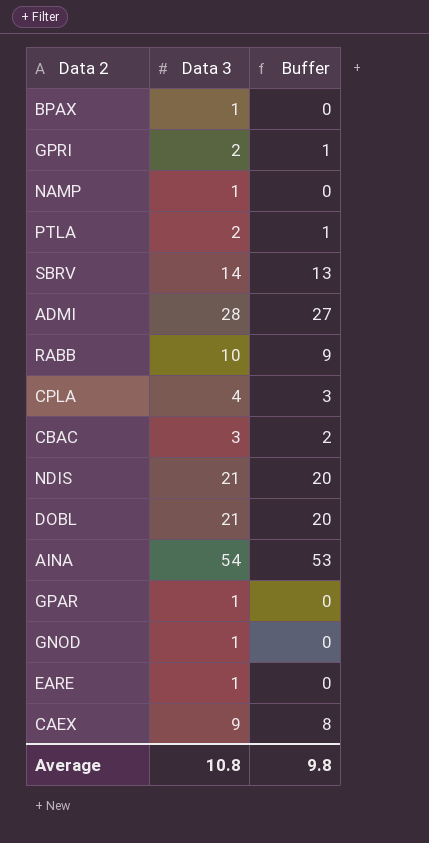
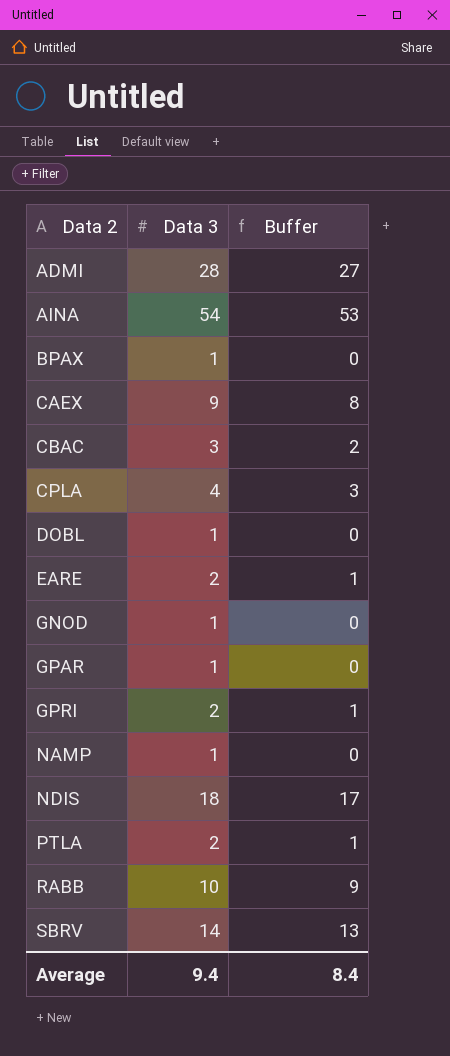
row order: none -> Data 2 ascending
DOBL | Data 3: 21 -> 1
DOBL | Buffer: 20 -> 0
EARE | Data 3: 1 -> 2
EARE | Buffer: 0 -> 1
NDIS | Data 3: 21 -> 18
NDIS | Buffer: 20 -> 17
Average | Data 3: 10.8 -> 9.4
Average | Buffer: 9.8 -> 8.4

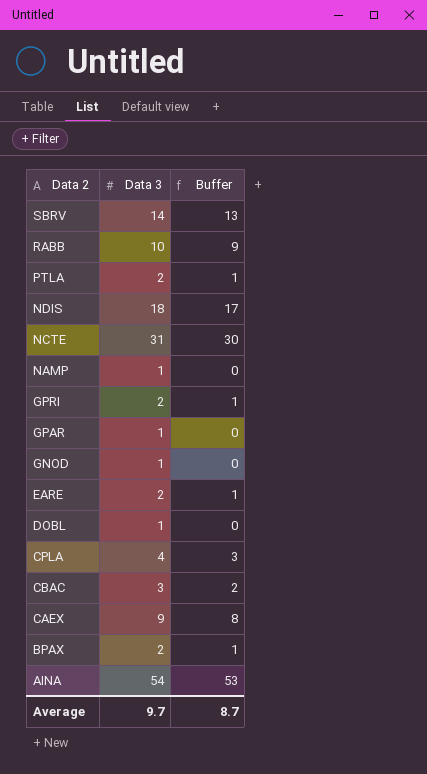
row order: Data 2 ascending -> Data 2 descending
row ADMI: 28 | 27 -> none
row NCTE: none -> 31 | 30
BPAX | Data 3: 1 -> 2
BPAX | Buffer: 0 -> 1
Average | Data 3: 9.4 -> 9.7
Average | Buffer: 8.4 -> 8.7

